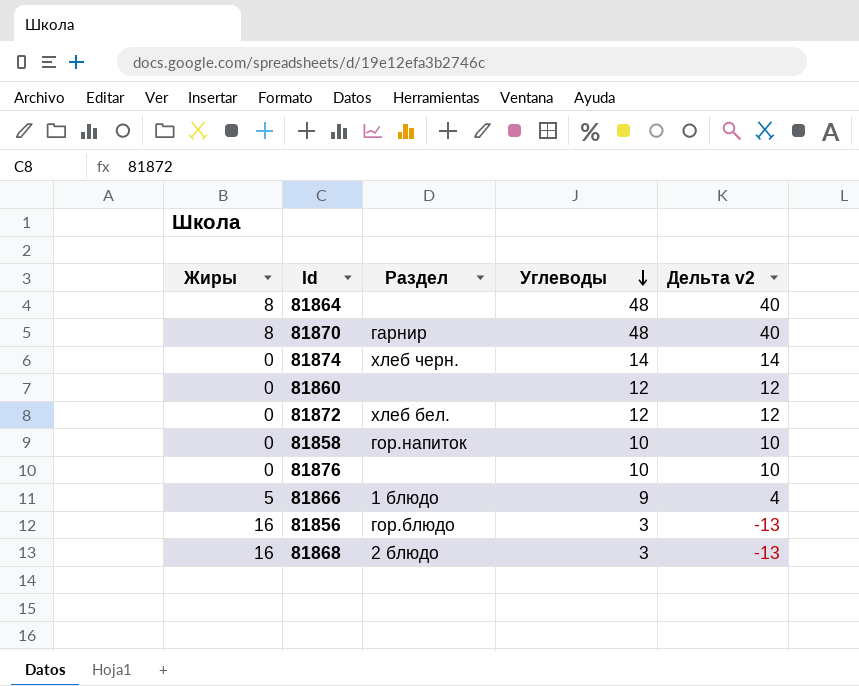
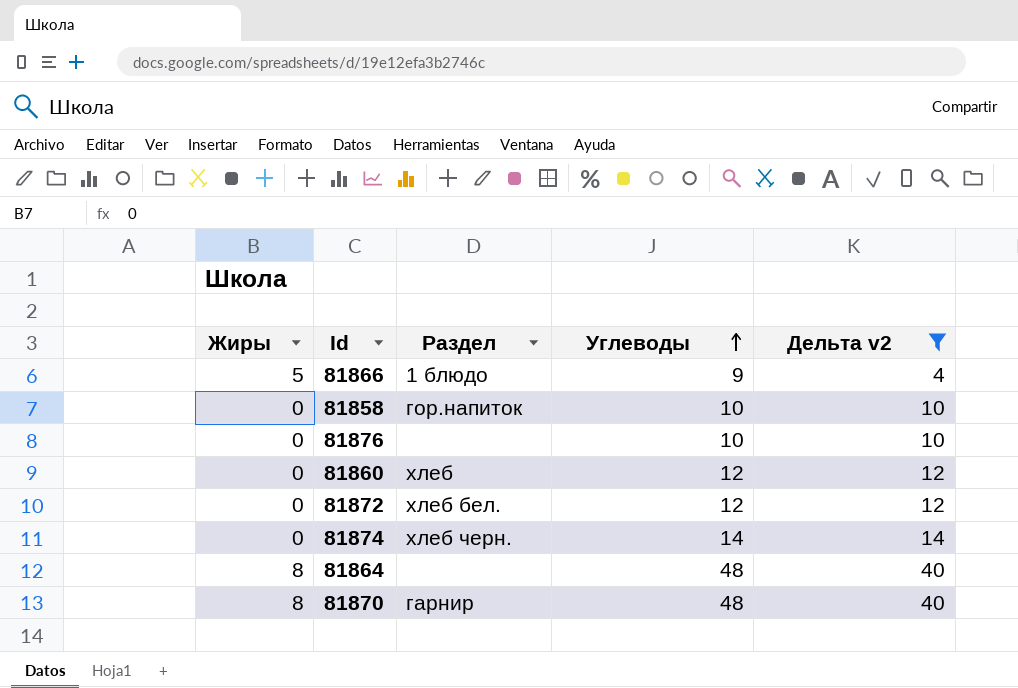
filter: none -> Дельта v2 != -13
row order: Углеводы descending -> Углеводы ascending
81860 | Раздел: none -> хлеб

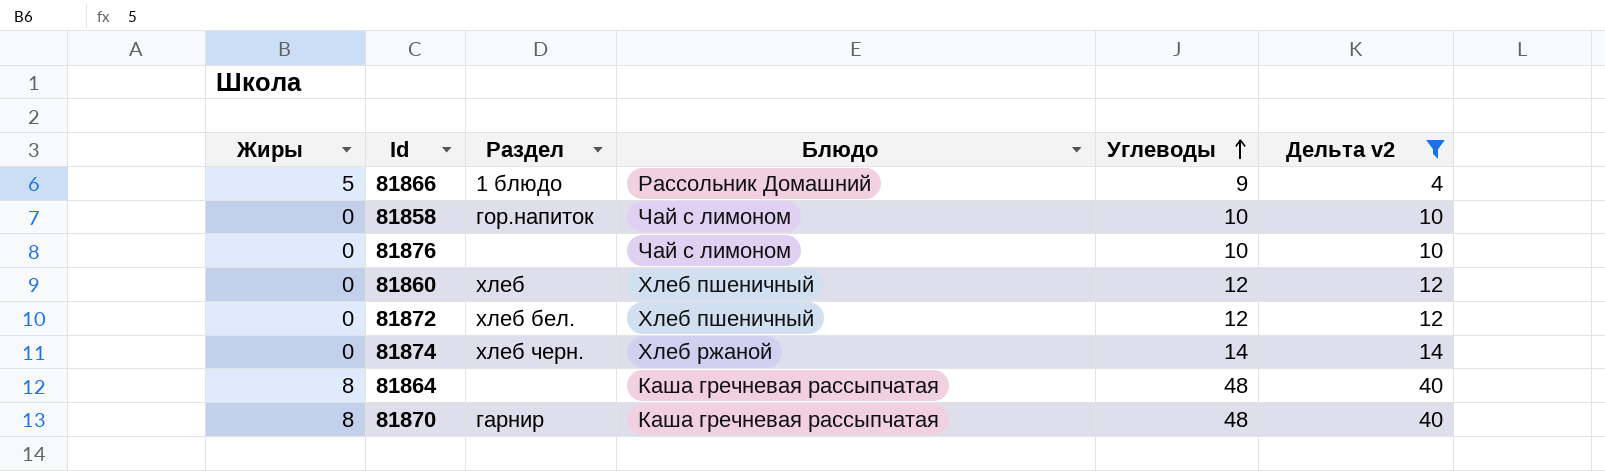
column Блюдо | position: none -> 4

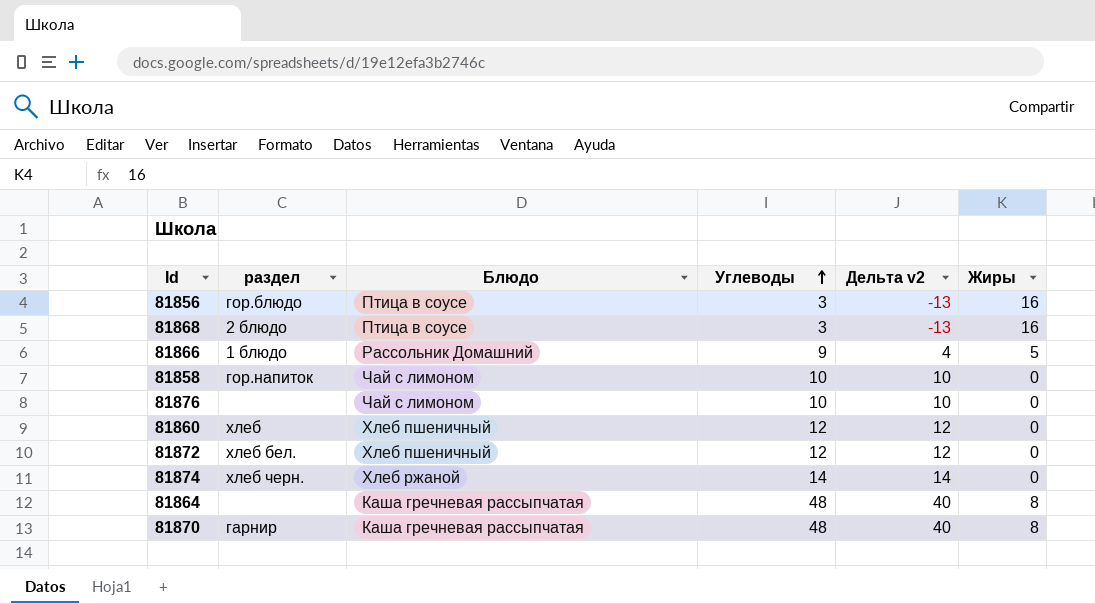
filter: Дельта v2 != -13 -> none
column name: Раздел -> раздел
column Жиры | position: 1 -> 6

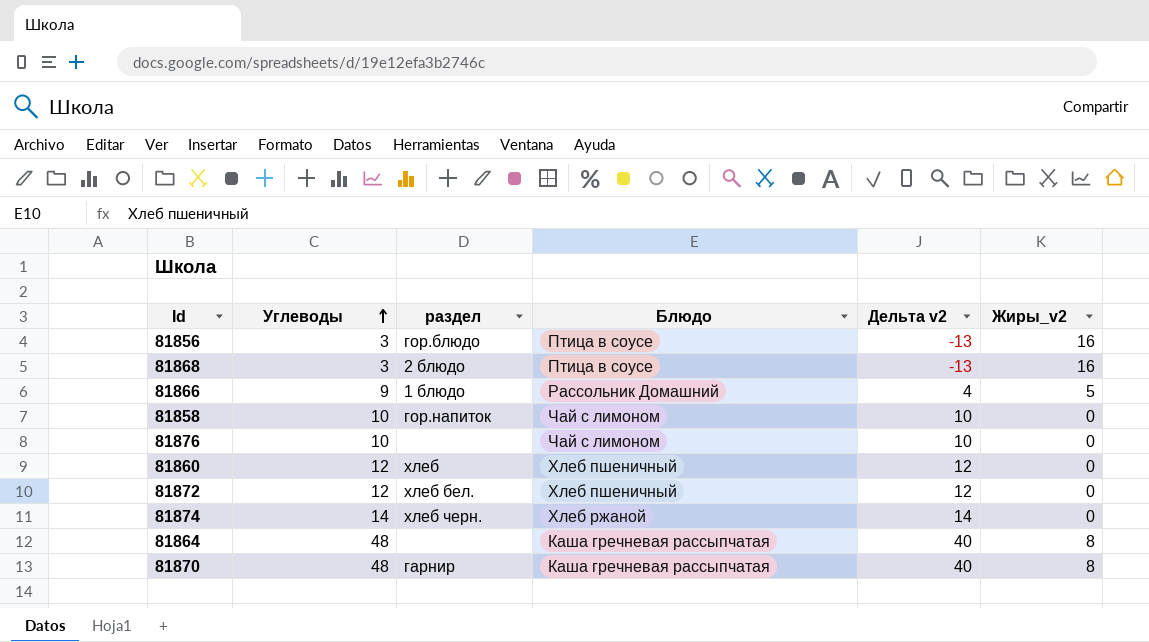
column Углеводы | position: 4 -> 2
column name: Жиры -> Жиры_v2

